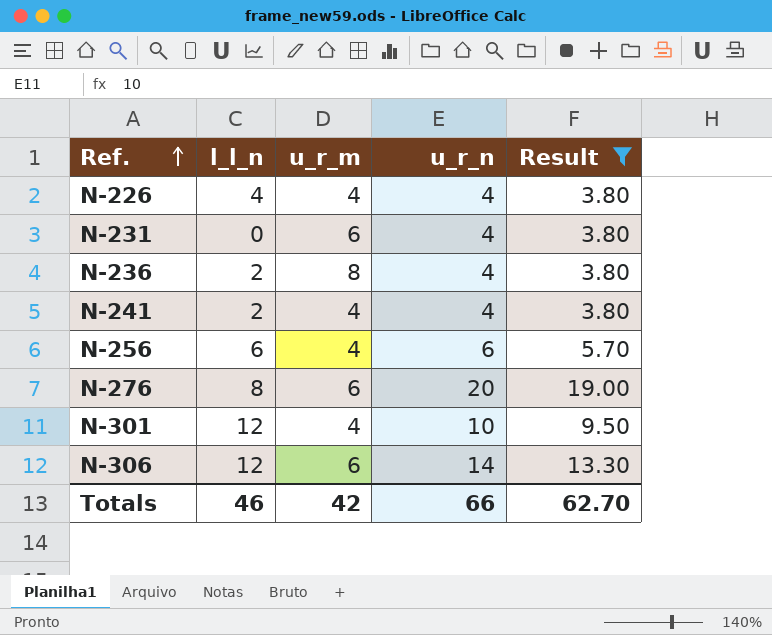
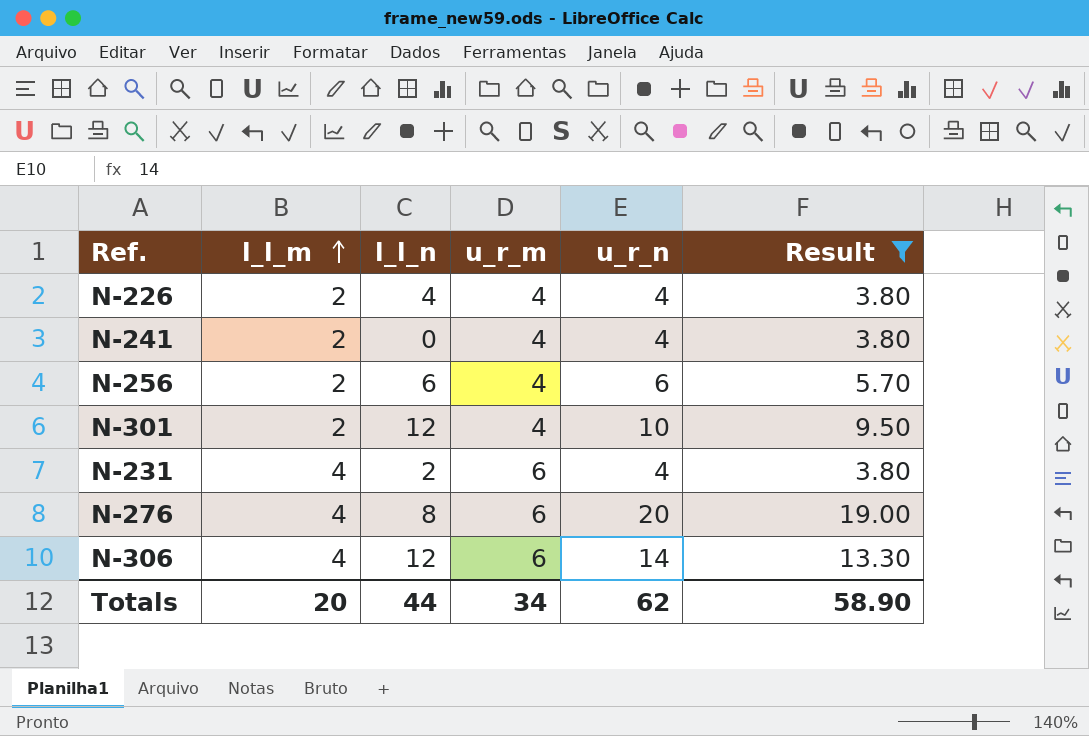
row order: Ref. ascending -> l_l_m ascending
column l_l_m | position: none -> 2
row N-236: 2 | 8 | 4 | 3.80 -> none
N-241 | l_l_n: 2 -> 0
N-231 | l_l_n: 0 -> 2
Totals | l_l_n: 46 -> 44
Totals | u_r_m: 42 -> 34
Totals | u_r_n: 66 -> 62
Totals | Result: 62.70 -> 58.90

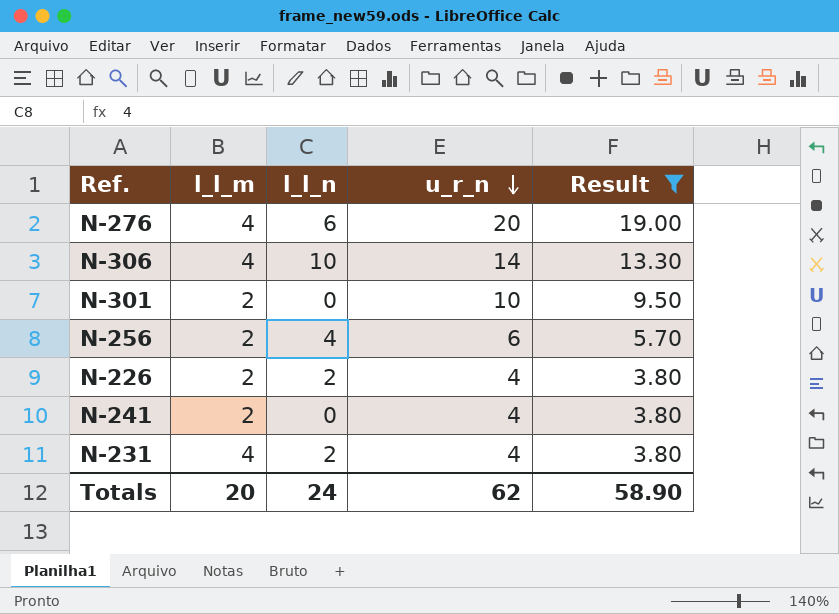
row order: l_l_m ascending -> u_r_n descending
column u_r_m | position: 4 -> none
N-276 | l_l_n: 8 -> 6
N-306 | l_l_n: 12 -> 10
N-301 | l_l_n: 12 -> 0
N-256 | l_l_n: 6 -> 4
N-226 | l_l_n: 4 -> 2
Totals | l_l_n: 44 -> 24

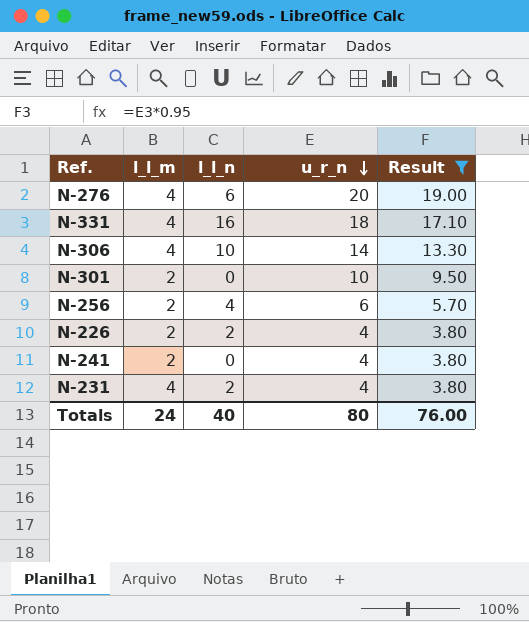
row N-331: none -> 4 | 16 | 18 | 17.10
Totals | l_l_m: 20 -> 24
Totals | l_l_n: 24 -> 40
Totals | u_r_n: 62 -> 80
Totals | Result: 58.90 -> 76.00

